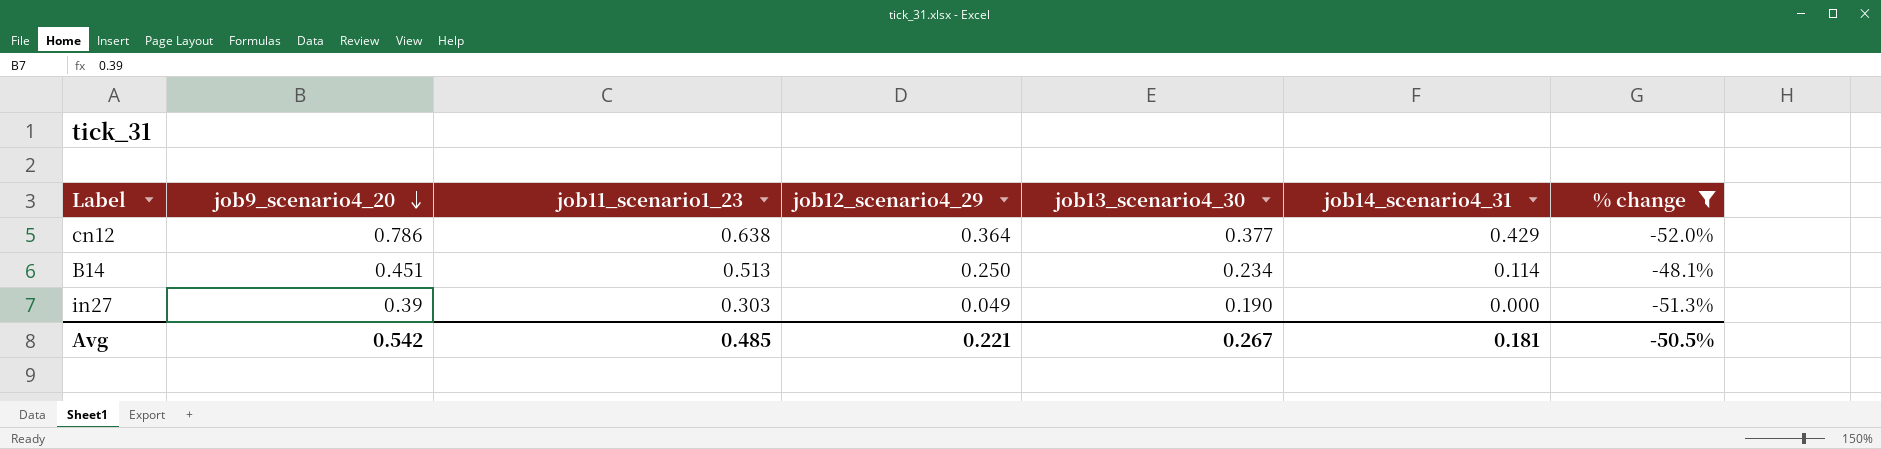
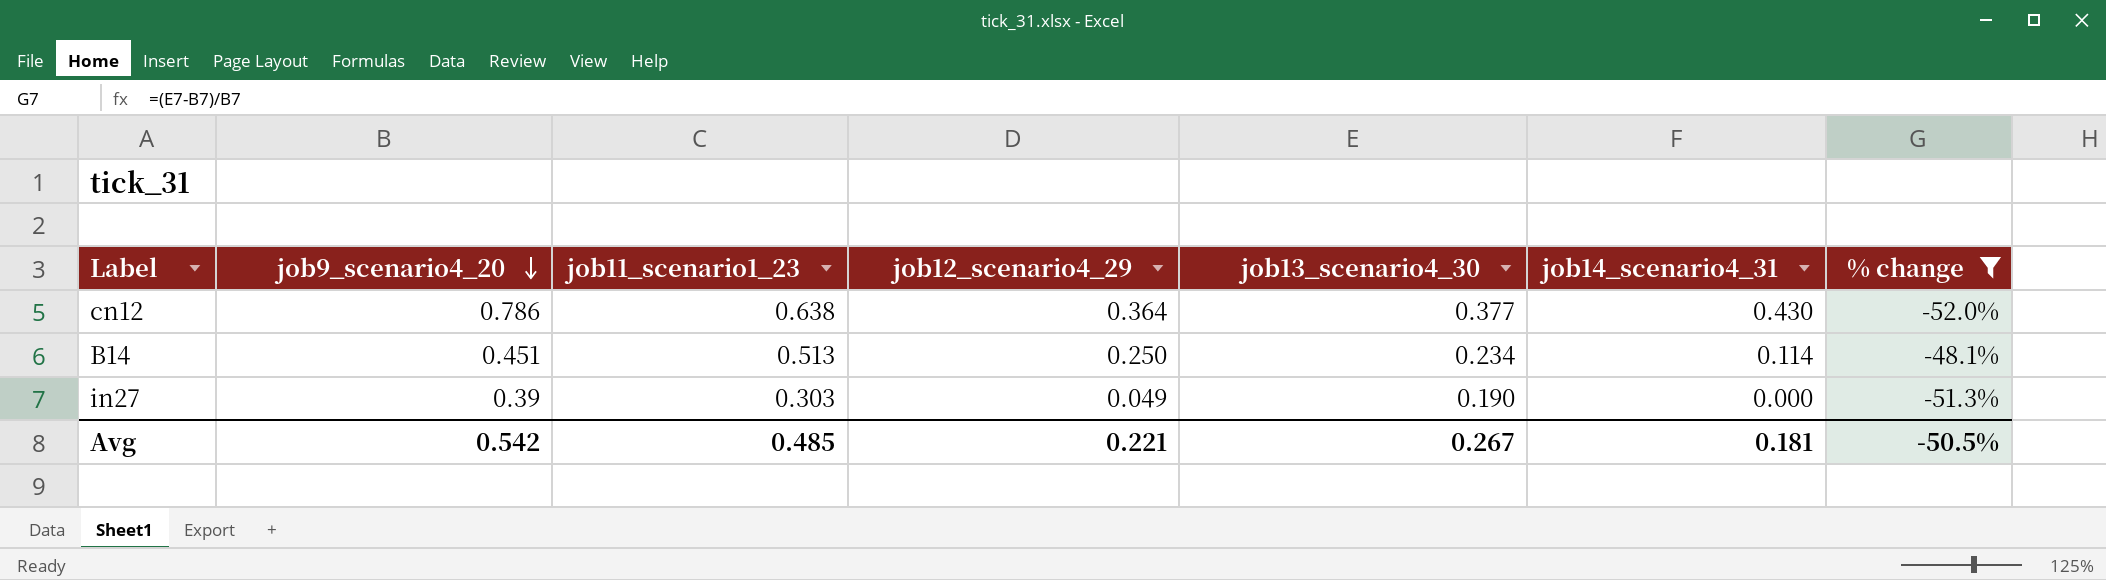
cn12 | job14_scenario4_31: 0.429 -> 0.430

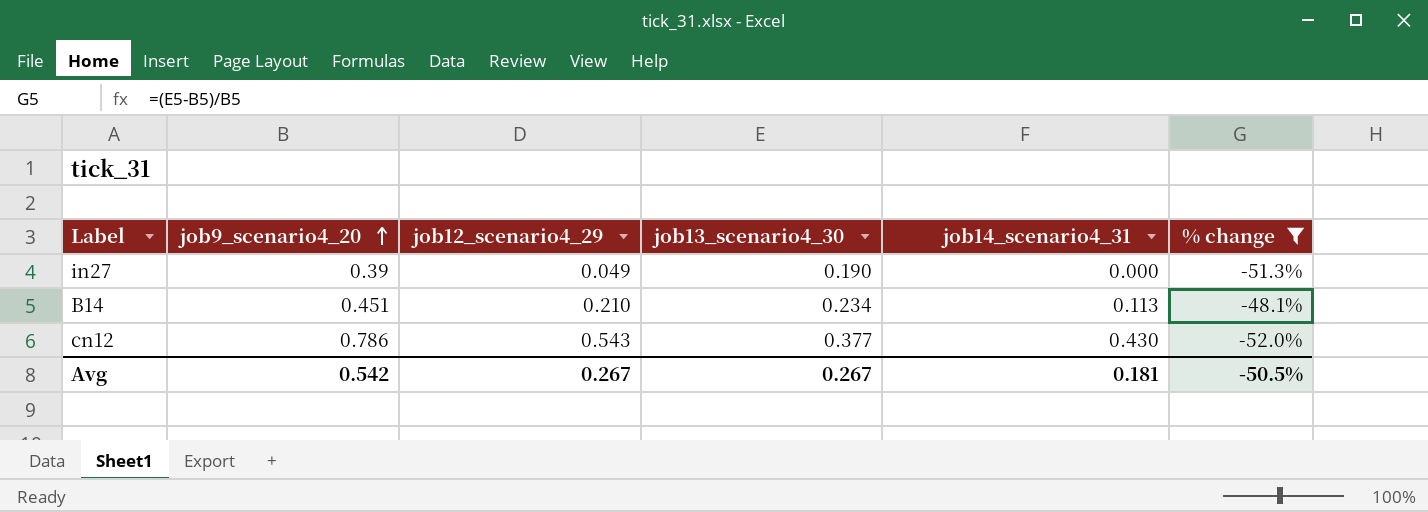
row order: job9_scenario4_20 descending -> job9_scenario4_20 ascending
column job11_scenario1_23 | position: 3 -> none
B14 | job12_scenario4_29: 0.250 -> 0.210
B14 | job14_scenario4_31: 0.114 -> 0.113
cn12 | job12_scenario4_29: 0.364 -> 0.543
Avg | job12_scenario4_29: 0.221 -> 0.267

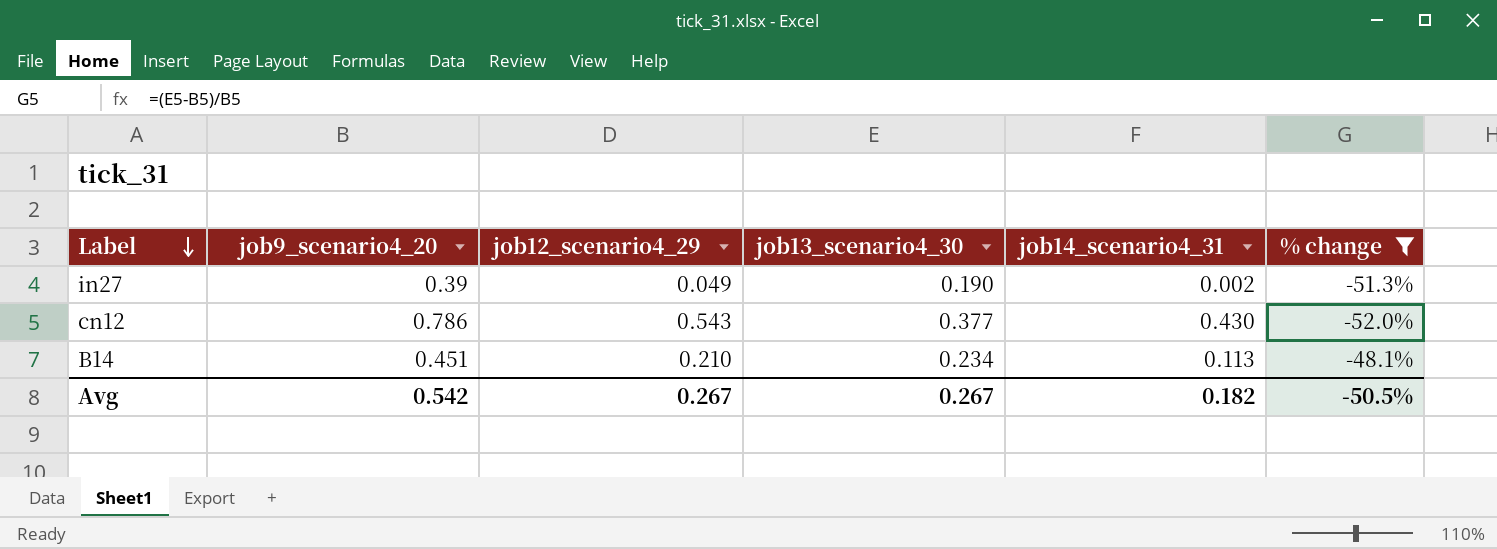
row order: job9_scenario4_20 ascending -> Label descending
in27 | job14_scenario4_31: 0.000 -> 0.002
Avg | job14_scenario4_31: 0.181 -> 0.182

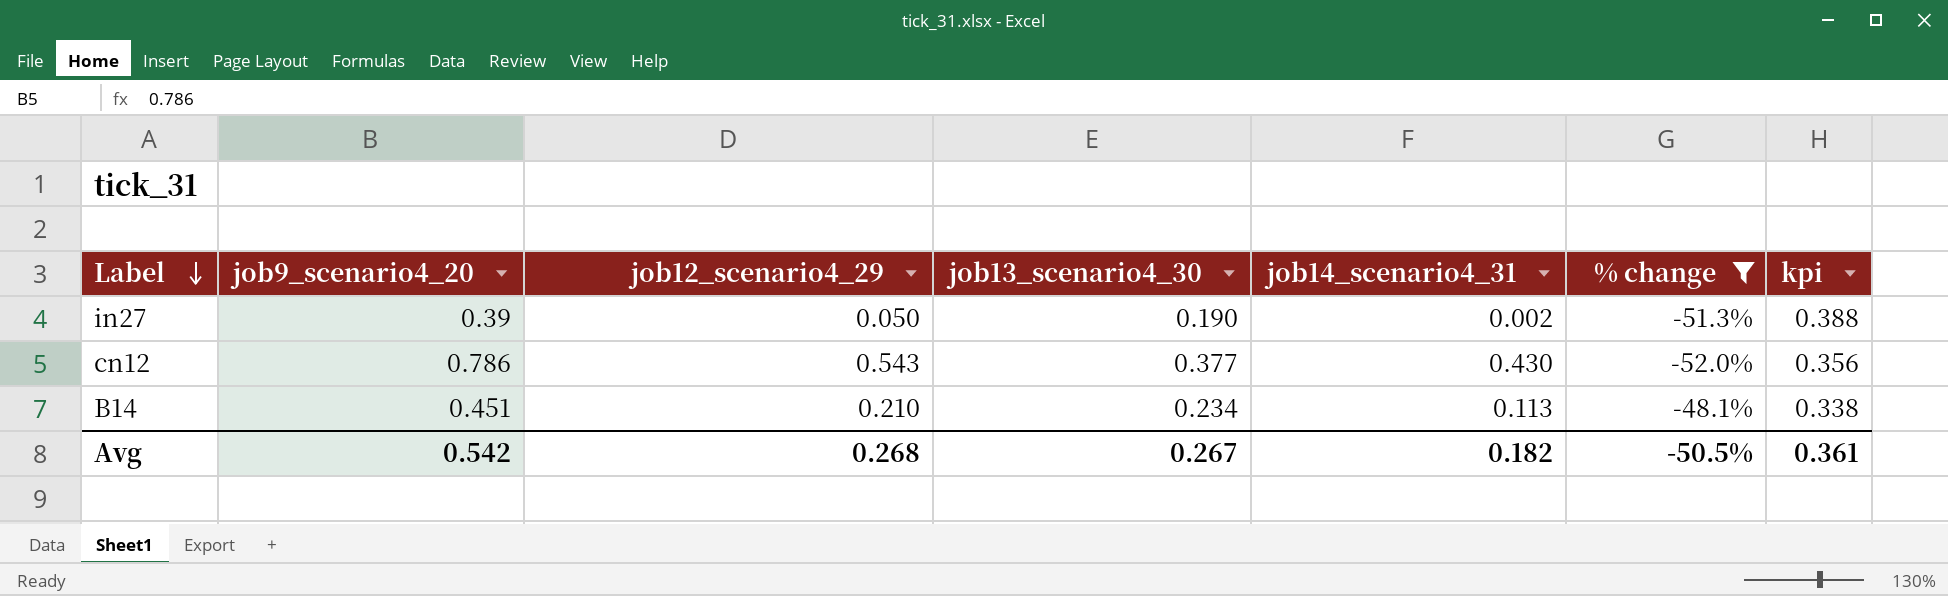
column kpi | formula: none -> [job9_scenario4_20] - [job14_scenario4_31]
in27 | job12_scenario4_29: 0.049 -> 0.050
Avg | job12_scenario4_29: 0.267 -> 0.268

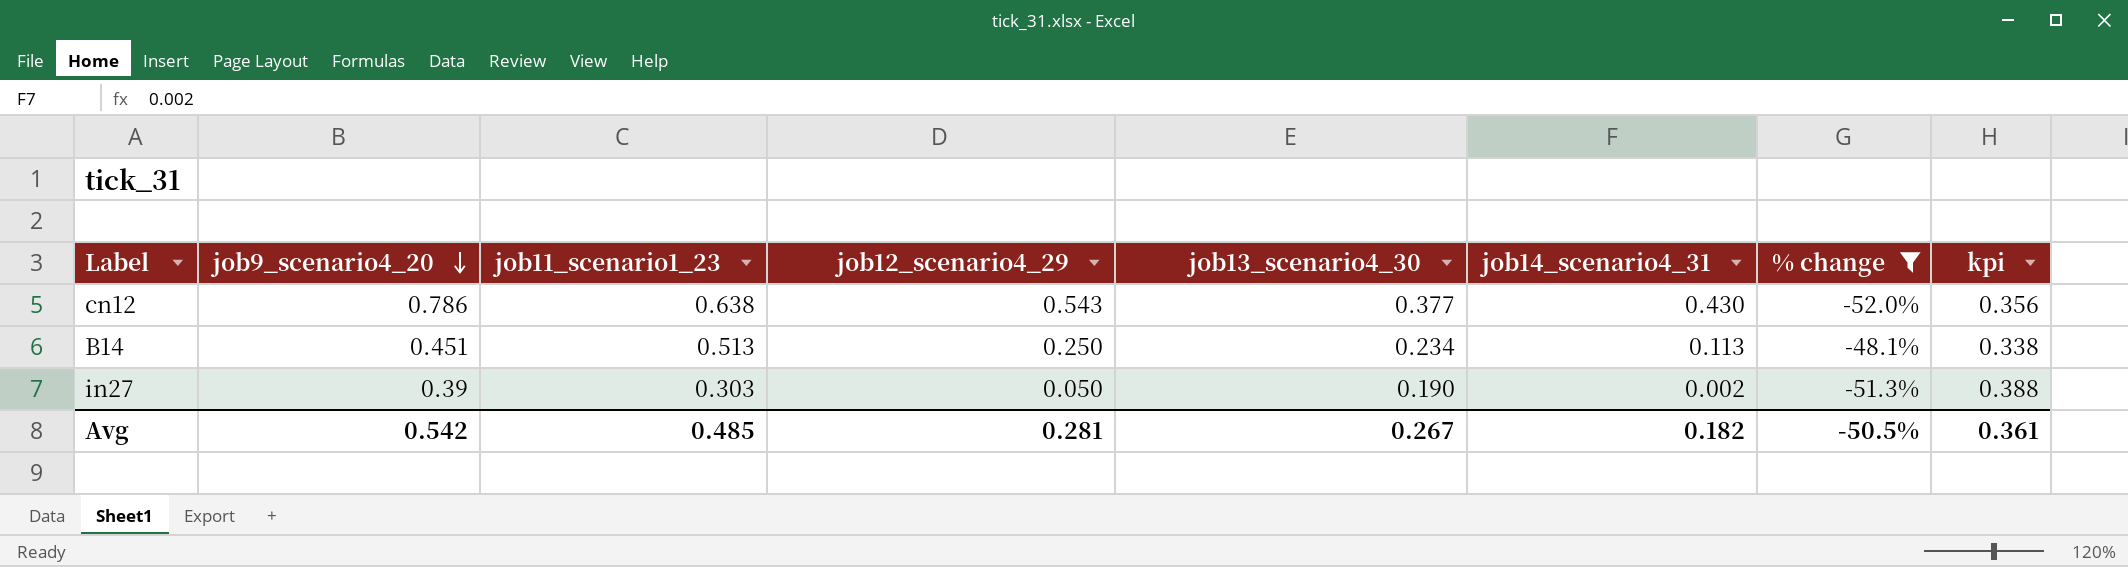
row order: Label descending -> job9_scenario4_20 descending
column job11_scenario1_23 | position: none -> 3
B14 | job12_scenario4_29: 0.210 -> 0.250
Avg | job12_scenario4_29: 0.268 -> 0.281

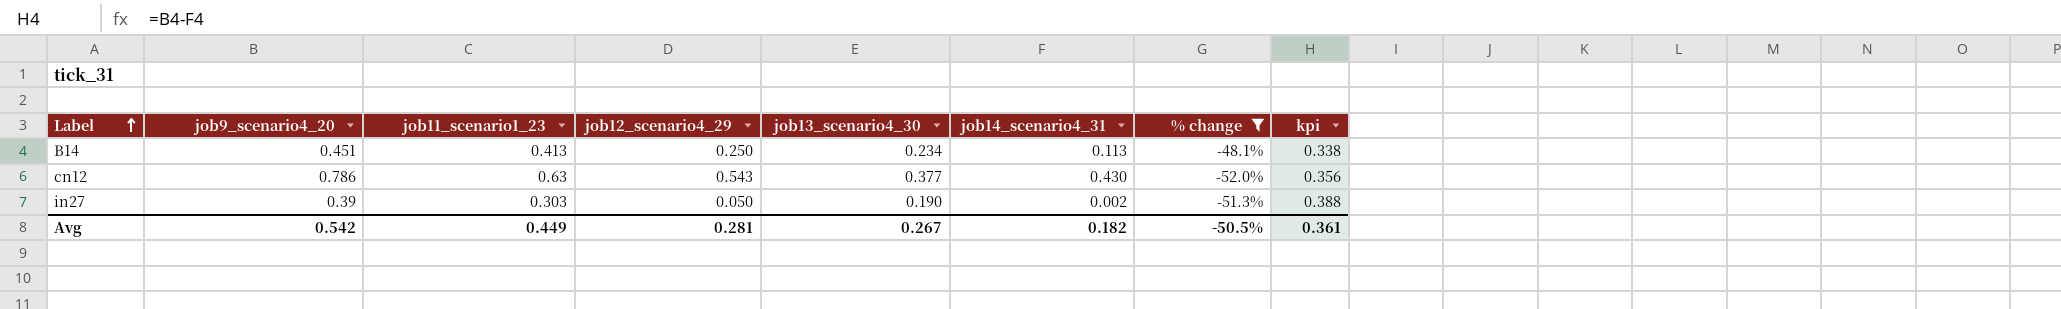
row order: job9_scenario4_20 descending -> Label ascending
B14 | job11_scenario1_23: 0.513 -> 0.413
cn12 | job11_scenario1_23: 0.638 -> 0.63
Avg | job11_scenario1_23: 0.485 -> 0.449

